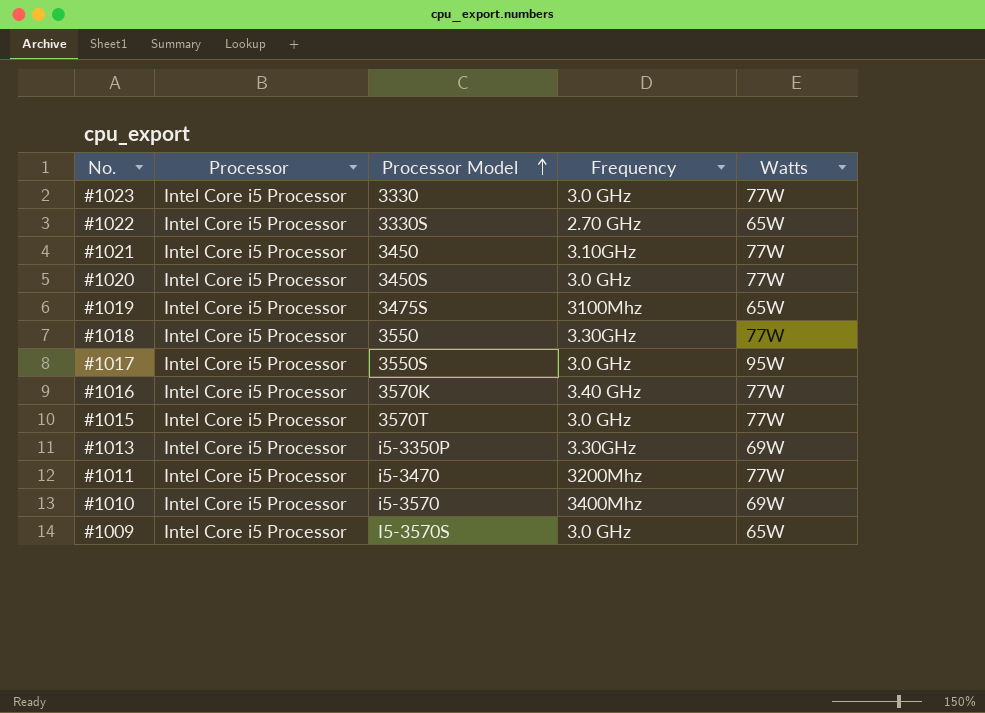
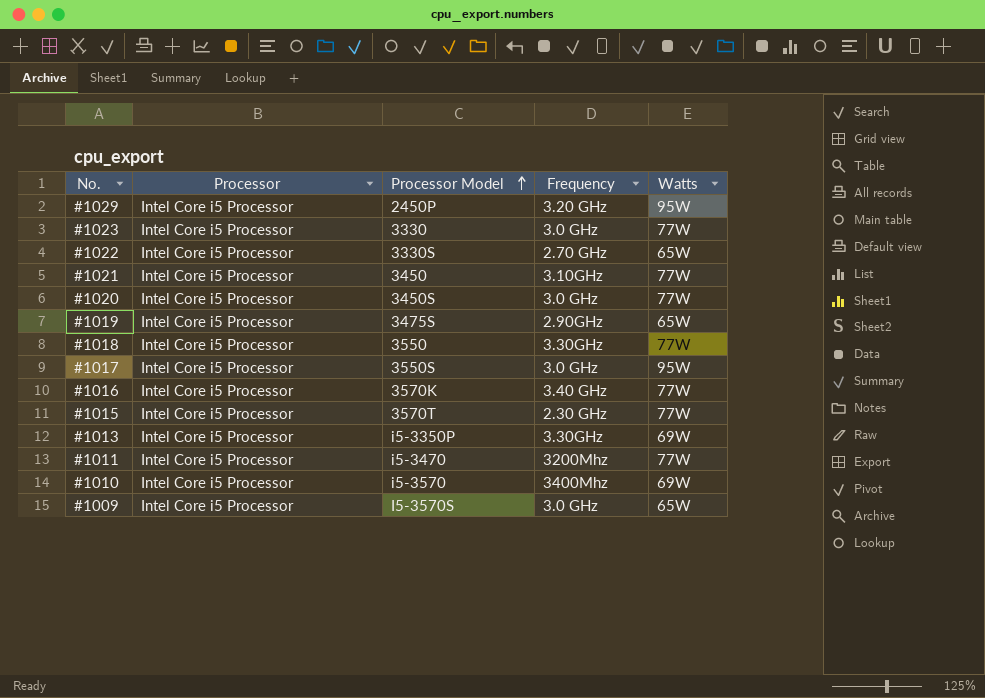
row #1029: none -> Intel Core i5 Processor | 2450P | 3.20 GHz | 95W
#1019 | Frequency: 3100Mhz -> 2.90GHz
#1015 | Frequency: 3.0 GHz -> 2.30 GHz

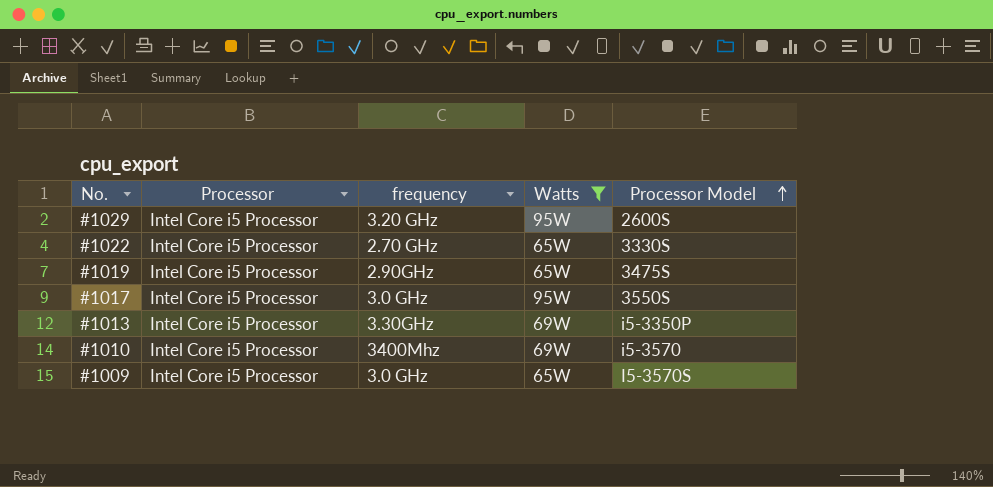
filter: none -> Watts != 77W
column name: Frequency -> frequency
column Processor Model | position: 3 -> 5
#1029 | Processor Model: 2450P -> 2600S

